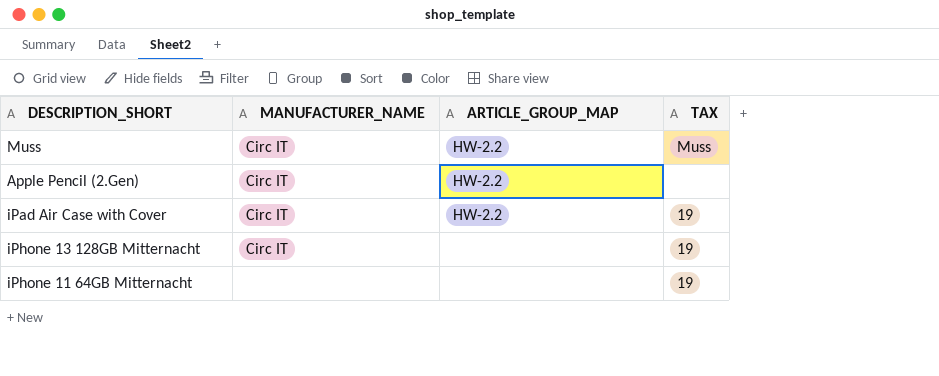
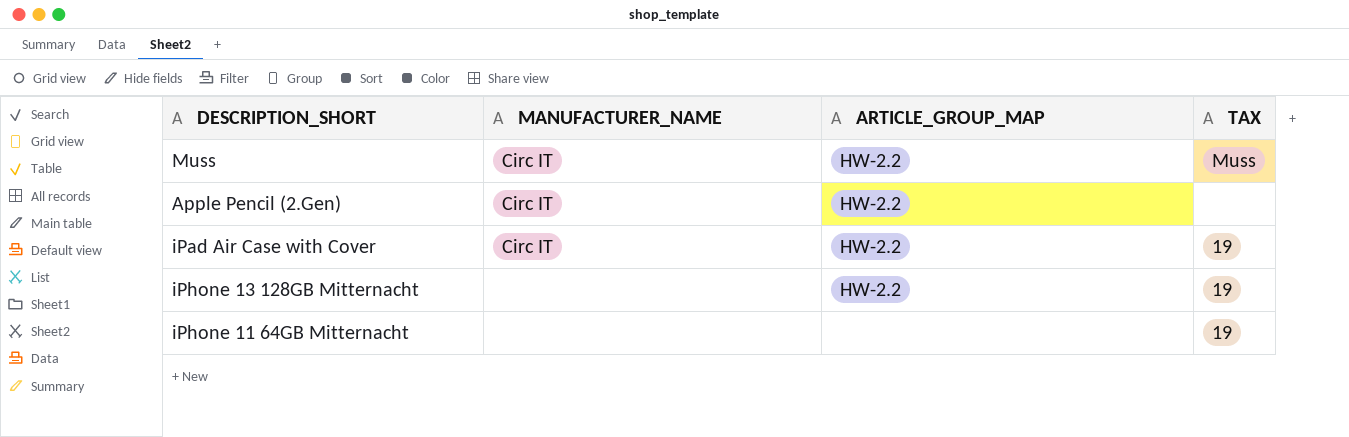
iPhone 13 128GB Mitternacht | MANUFACTURER_NAME: Circ IT -> none
iPhone 13 128GB Mitternacht | ARTICLE_GROUP_MAP: none -> HW-2.2

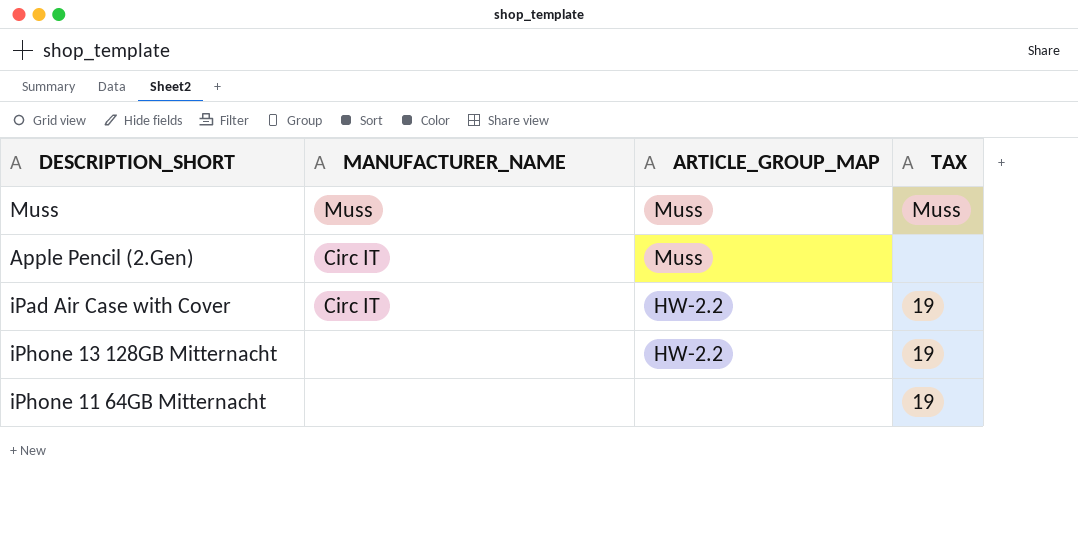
Muss | MANUFACTURER_NAME: Circ IT -> Muss
Muss | ARTICLE_GROUP_MAP: HW-2.2 -> Muss
Apple Pencil (2.Gen) | ARTICLE_GROUP_MAP: HW-2.2 -> Muss

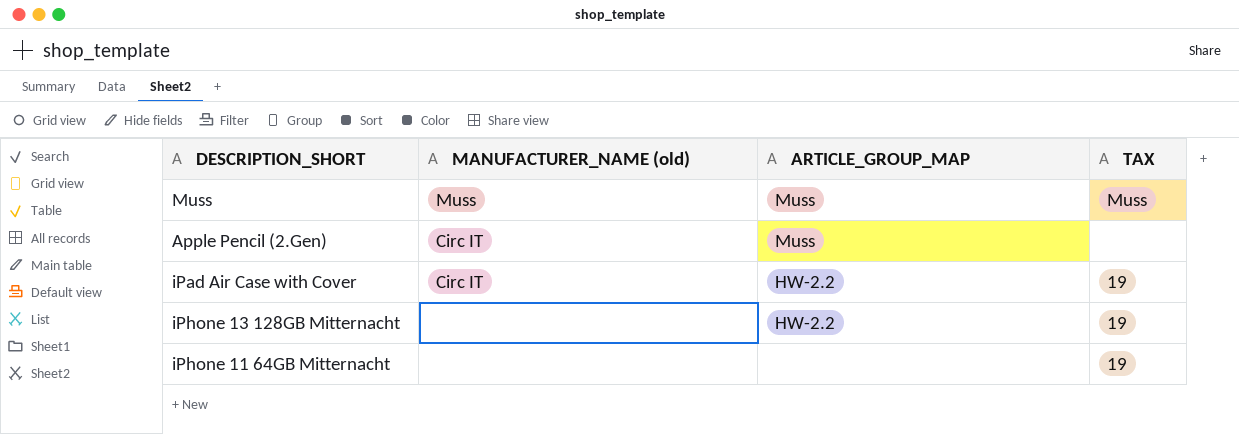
column name: MANUFACTURER_NAME -> MANUFACTURER_NAME (old)

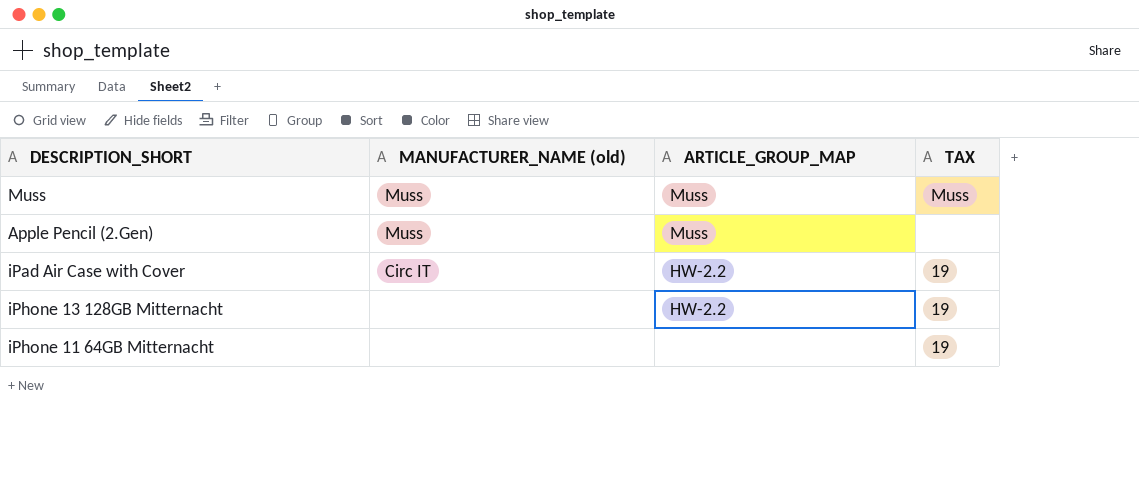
Apple Pencil (2.Gen) | MANUFACTURER_NAME (old): Circ IT -> Muss

